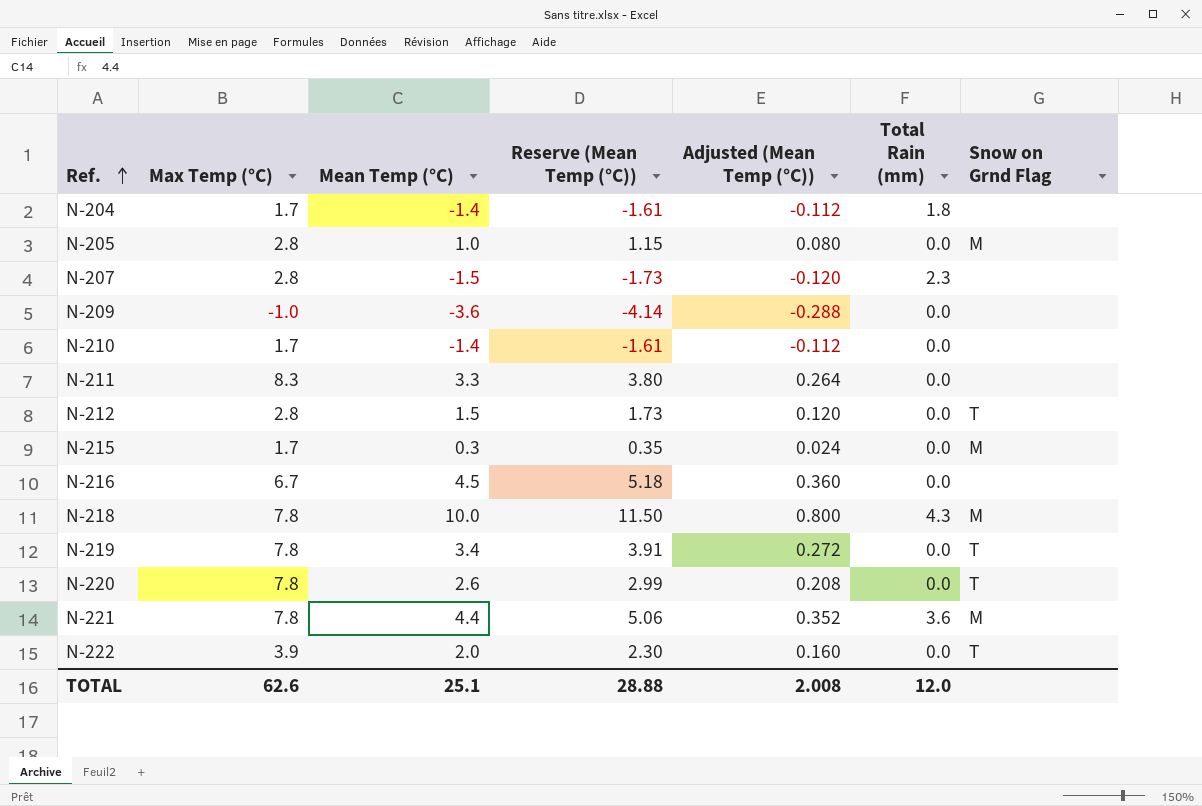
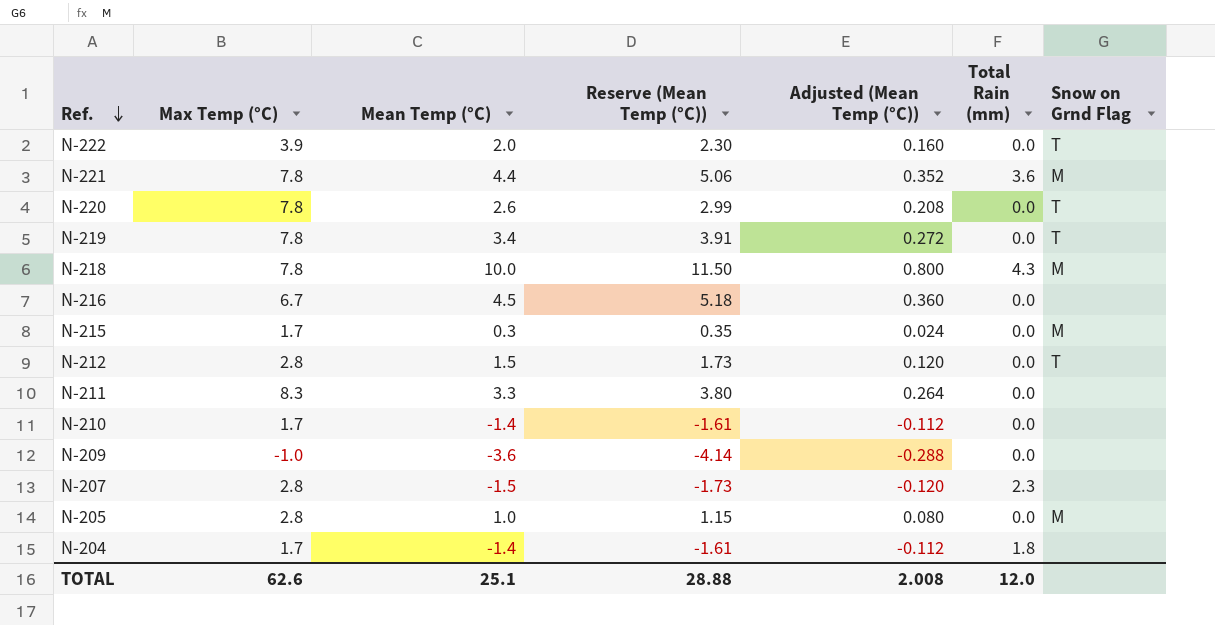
row order: Ref. ascending -> Ref. descending

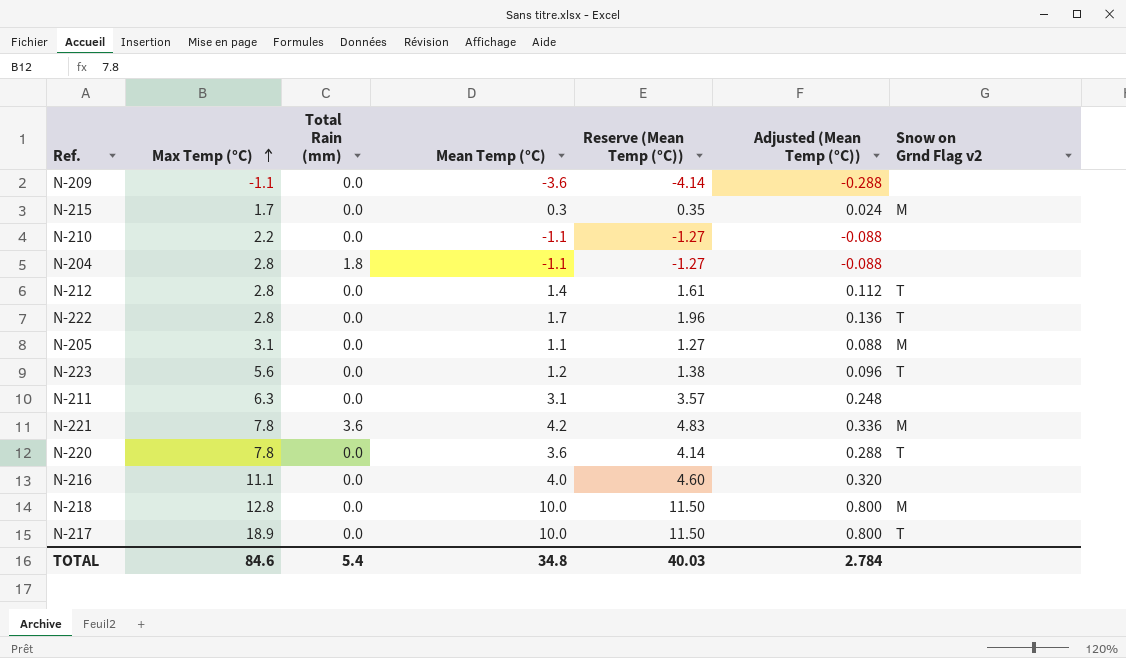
row order: Ref. descending -> Max Temp (°C) ascending
column Total Rain (mm) | position: 6 -> 3
column name: Snow on Grnd Flag -> Snow on Grnd Flag v2
row N-219: 7.8 | 3.4 | 3.91 | 0.272 | 0.0 | T -> none
row N-207: 2.8 | -1.5 | -1.73 | -0.120 | 2.3 | none -> none
N-209 | Max Temp (°C): -1.0 -> -1.1
N-210 | Max Temp (°C): 1.7 -> 2.2
N-210 | Mean Temp (°C): -1.4 -> -1.1
N-210 | Reserve (Mean Temp (°C)): -1.61 -> -1.27
N-210 | Adjusted (Mean Temp (°C)): -0.112 -> -0.088
N-204 | Max Temp (°C): 1.7 -> 2.8
N-204 | Mean Temp (°C): -1.4 -> -1.1
N-204 | Reserve (Mean Temp (°C)): -1.61 -> -1.27
N-204 | Adjusted (Mean Temp (°C)): -0.112 -> -0.088
N-212 | Mean Temp (°C): 1.5 -> 1.4
N-212 | Reserve (Mean Temp (°C)): 1.73 -> 1.61
N-212 | Adjusted (Mean Temp (°C)): 0.120 -> 0.112
N-222 | Max Temp (°C): 3.9 -> 2.8
N-222 | Mean Temp (°C): 2.0 -> 1.7
N-222 | Reserve (Mean Temp (°C)): 2.30 -> 1.96
N-222 | Adjusted (Mean Temp (°C)): 0.160 -> 0.136
N-205 | Max Temp (°C): 2.8 -> 3.1
N-205 | Mean Temp (°C): 1.0 -> 1.1
N-205 | Reserve (Mean Temp (°C)): 1.15 -> 1.27
N-205 | Adjusted (Mean Temp (°C)): 0.080 -> 0.088
row N-223: none -> 5.6 | 0.0 | 1.2 | 1.38 | 0.096 | T
N-211 | Max Temp (°C): 8.3 -> 6.3
N-211 | Mean Temp (°C): 3.3 -> 3.1
N-211 | Reserve (Mean Temp (°C)): 3.80 -> 3.57
N-211 | Adjusted (Mean Temp (°C)): 0.264 -> 0.248
N-221 | Mean Temp (°C): 4.4 -> 4.2
N-221 | Reserve (Mean Temp (°C)): 5.06 -> 4.83
N-221 | Adjusted (Mean Temp (°C)): 0.352 -> 0.336
N-220 | Mean Temp (°C): 2.6 -> 3.6
N-220 | Reserve (Mean Temp (°C)): 2.99 -> 4.14
N-220 | Adjusted (Mean Temp (°C)): 0.208 -> 0.288
N-216 | Max Temp (°C): 6.7 -> 11.1
N-216 | Mean Temp (°C): 4.5 -> 4.0
N-216 | Reserve (Mean Temp (°C)): 5.18 -> 4.60
N-216 | Adjusted (Mean Temp (°C)): 0.360 -> 0.320
N-218 | Max Temp (°C): 7.8 -> 12.8
N-218 | Total Rain (mm): 4.3 -> 0.0
row N-217: none -> 18.9 | 0.0 | 10.0 | 11.50 | 0.800 | T
TOTAL | Max Temp (°C): 62.6 -> 84.6
TOTAL | Total Rain (mm): 12.0 -> 5.4
TOTAL | Mean Temp (°C): 25.1 -> 34.8
TOTAL | Reserve (Mean Temp (°C)): 28.88 -> 40.03
TOTAL | Adjusted (Mean Temp (°C)): 2.008 -> 2.784

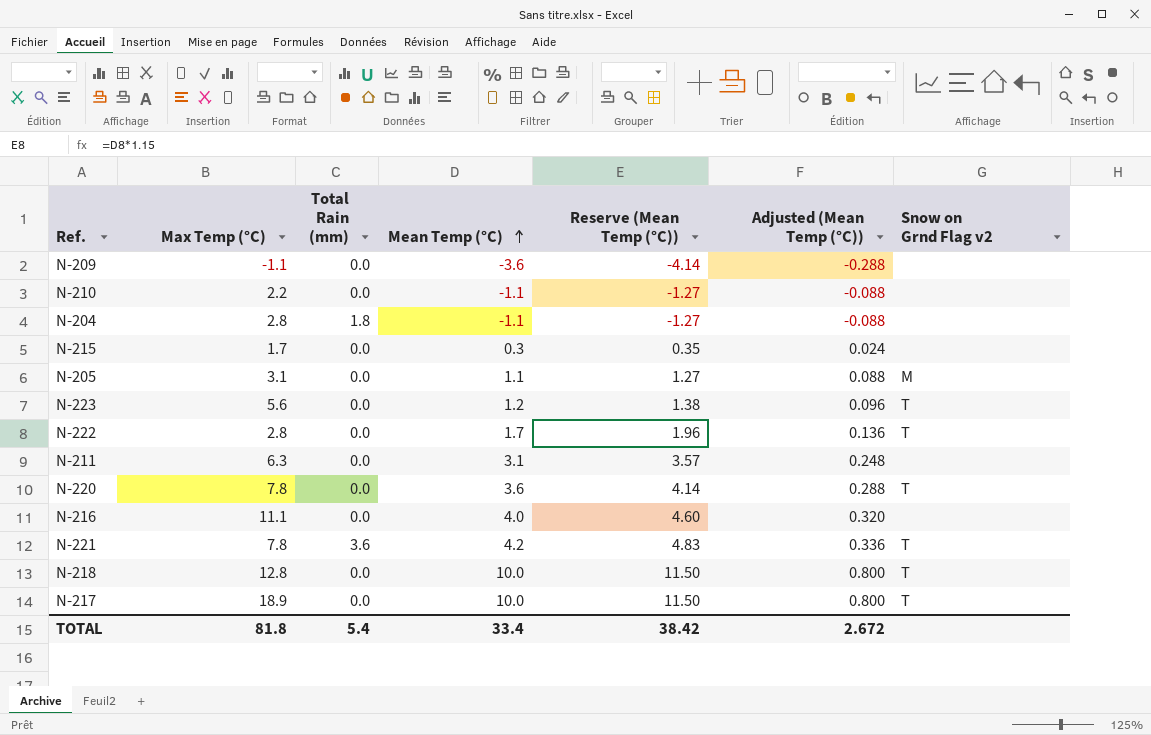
row order: Max Temp (°C) ascending -> Mean Temp (°C) ascending
row N-212: 2.8 | 0.0 | 1.4 | 1.61 | 0.112 | T -> none
N-215 | Snow on Grnd Flag v2: M -> none
N-221 | Snow on Grnd Flag v2: M -> T
N-218 | Snow on Grnd Flag v2: M -> T
TOTAL | Max Temp (°C): 84.6 -> 81.8
TOTAL | Mean Temp (°C): 34.8 -> 33.4
TOTAL | Reserve (Mean Temp (°C)): 40.03 -> 38.42
TOTAL | Adjusted (Mean Temp (°C)): 2.784 -> 2.672

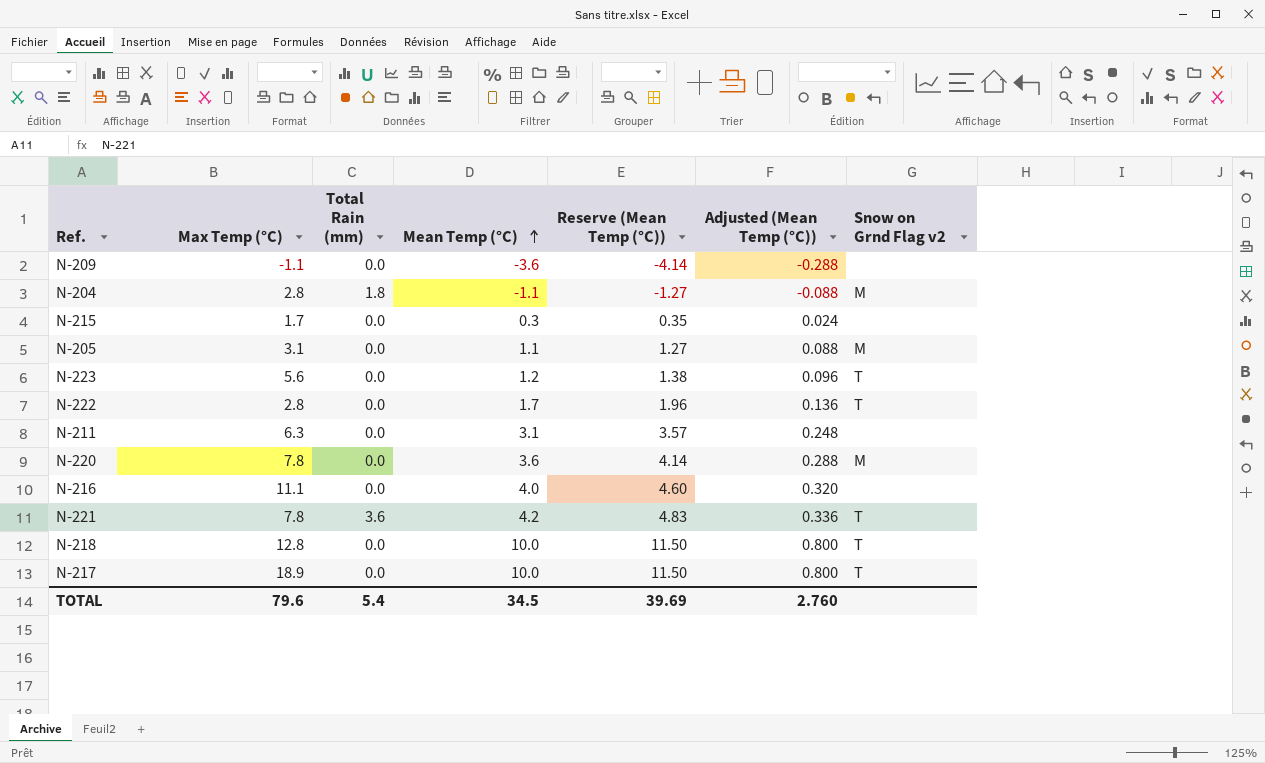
row N-210: 2.2 | 0.0 | -1.1 | -1.27 | -0.088 | none -> none
N-204 | Snow on Grnd Flag v2: none -> M
N-220 | Snow on Grnd Flag v2: T -> M
TOTAL | Max Temp (°C): 81.8 -> 79.6
TOTAL | Mean Temp (°C): 33.4 -> 34.5
TOTAL | Reserve (Mean Temp (°C)): 38.42 -> 39.69
TOTAL | Adjusted (Mean Temp (°C)): 2.672 -> 2.760

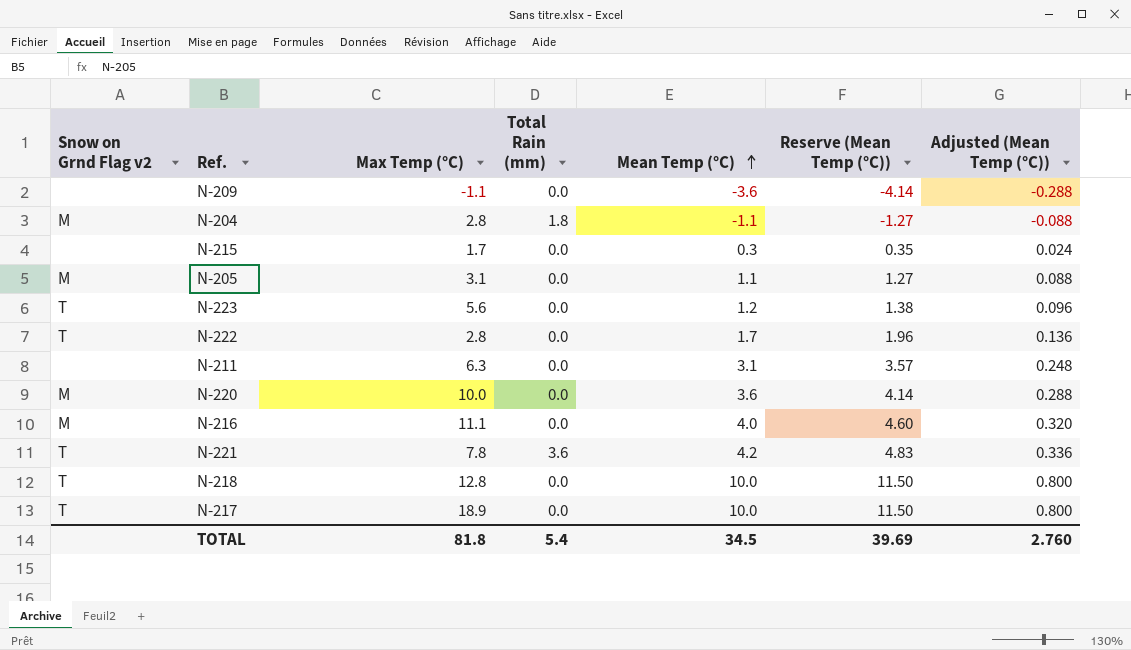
column Snow on Grnd Flag v2 | position: 7 -> 1
N-220 | Max Temp (°C): 7.8 -> 10.0
N-216 | Snow on Grnd Flag v2: none -> M
TOTAL | Max Temp (°C): 79.6 -> 81.8

